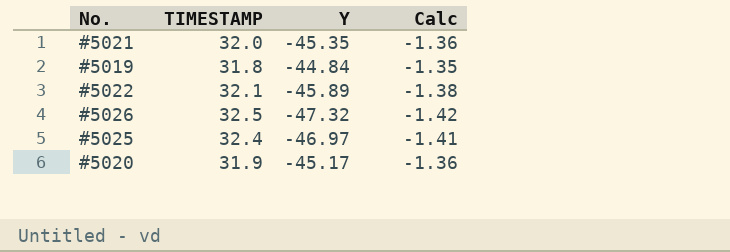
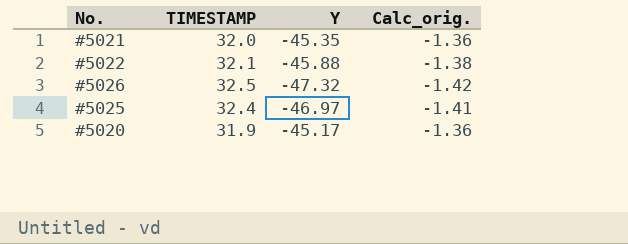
column name: Calc -> Calc_orig.
row #5019: 31.8 | -44.84 | -1.35 -> none
#5022 | Y: -45.89 -> -45.88

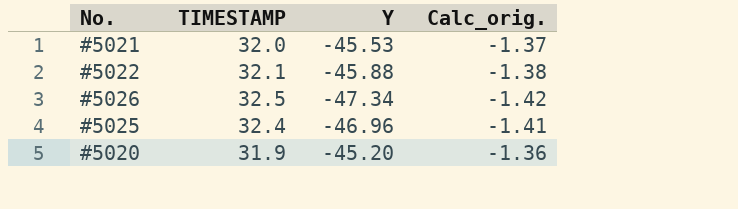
#5021 | Y: -45.35 -> -45.53
#5021 | Calc_orig.: -1.36 -> -1.37
#5026 | Y: -47.32 -> -47.34
#5025 | Y: -46.97 -> -46.96
#5020 | Y: -45.17 -> -45.20

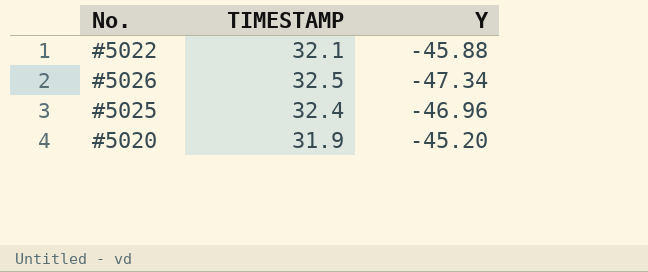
column Calc_orig. | formula: [Y] * 0.03 -> none
row #5021: 32.0 | -45.53 | -1.37 -> none

